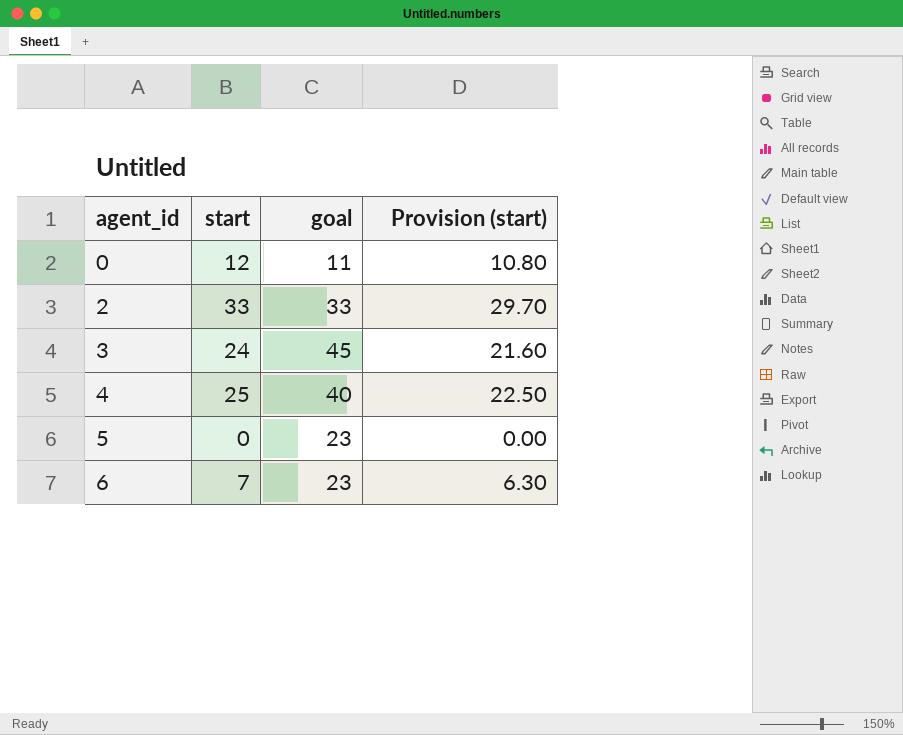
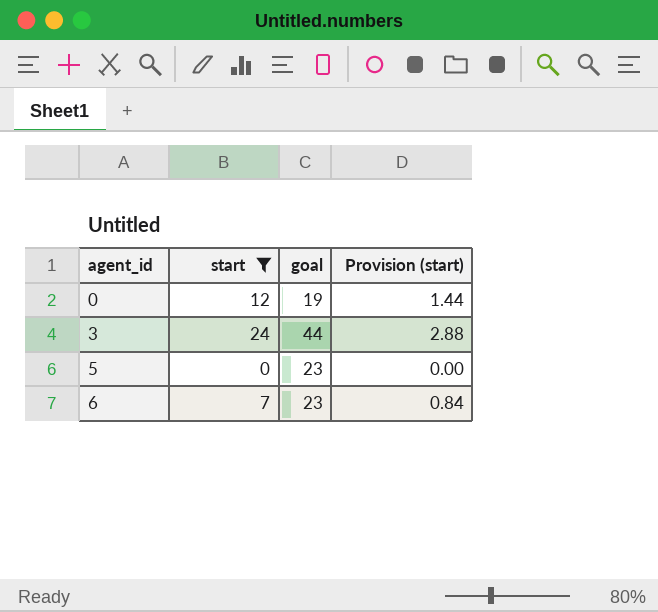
filter: none -> start <= 24
column Provision (start) | formula: [start] * 0.9 -> [start] * 0.12
0 | goal: 11 -> 19
3 | goal: 45 -> 44

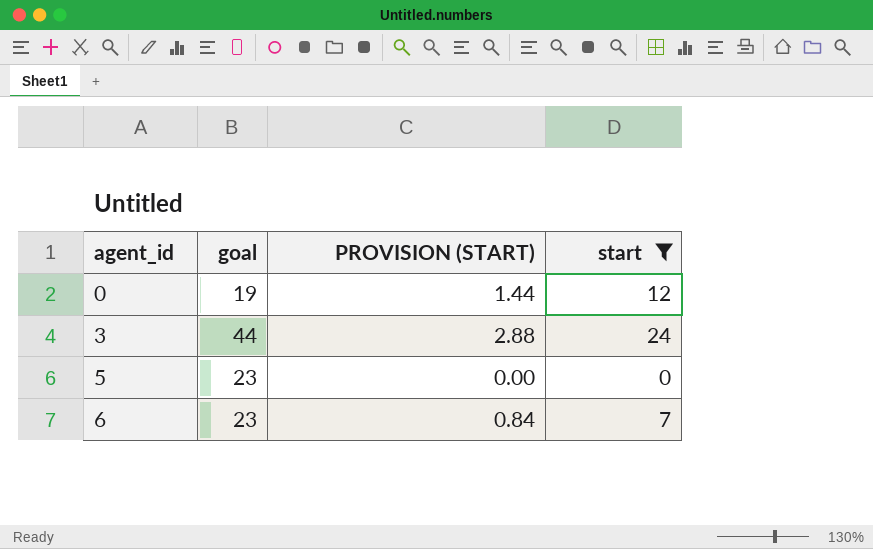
column name: Provision (start) -> PROVISION (START)
column start | position: 2 -> 4

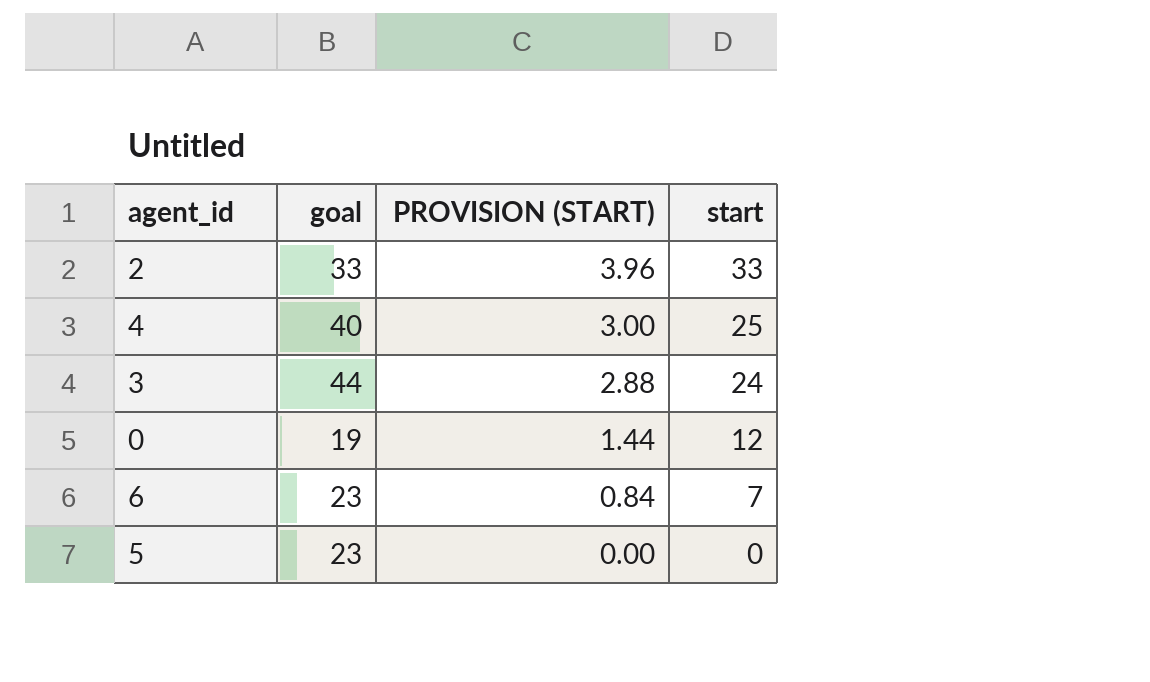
filter: start <= 24 -> none
row order: agent_id ascending -> PROVISION (START) descending

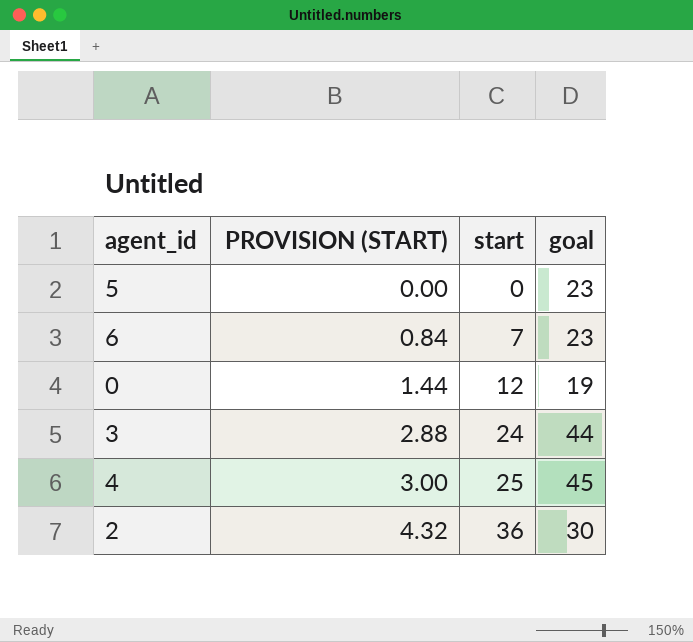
row order: PROVISION (START) descending -> PROVISION (START) ascending
column goal | position: 2 -> 4
4 | goal: 40 -> 45
2 | PROVISION (START): 3.96 -> 4.32
2 | start: 33 -> 36
2 | goal: 33 -> 30

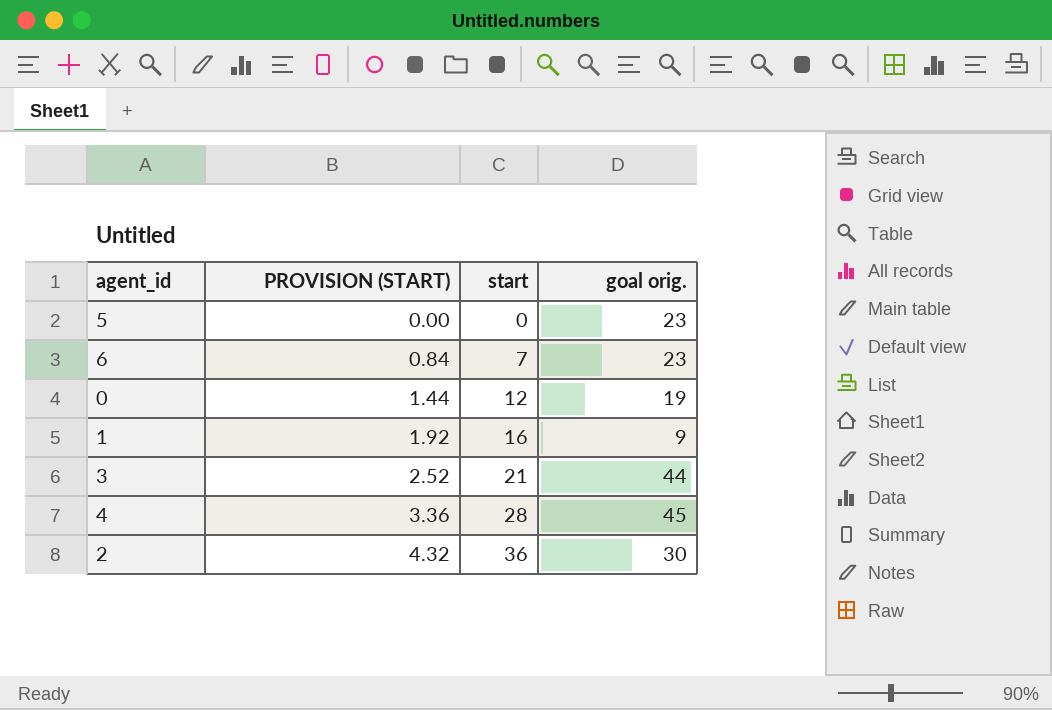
column name: goal -> goal orig.
row 1: none -> 1.92 | 16 | 9
3 | PROVISION (START): 2.88 -> 2.52
3 | start: 24 -> 21
4 | PROVISION (START): 3.00 -> 3.36
4 | start: 25 -> 28

